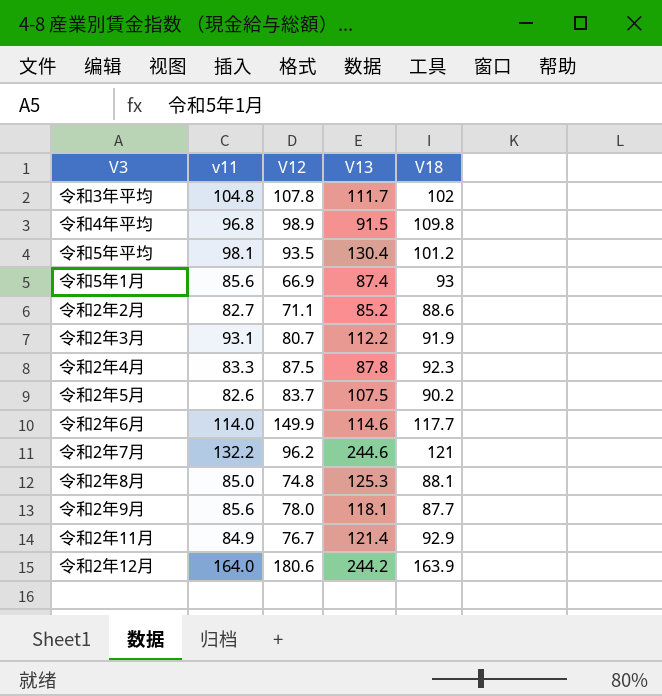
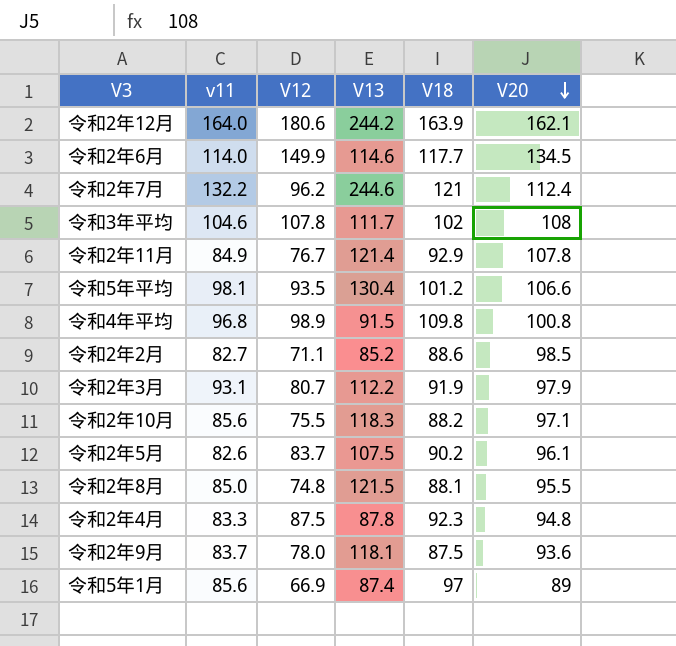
row order: none -> V20 descending
column V20 | position: none -> 6
令和3年平均 | v11: 104.8 -> 104.6
row 令和2年10月: none -> 85.6 | 75.5 | 118.3 | 88.2 | 97.1
令和2年8月 | V13: 125.3 -> 121.5
令和2年9月 | v11: 85.6 -> 83.7
令和2年9月 | V18: 87.7 -> 87.5
令和5年1月 | V18: 93 -> 97

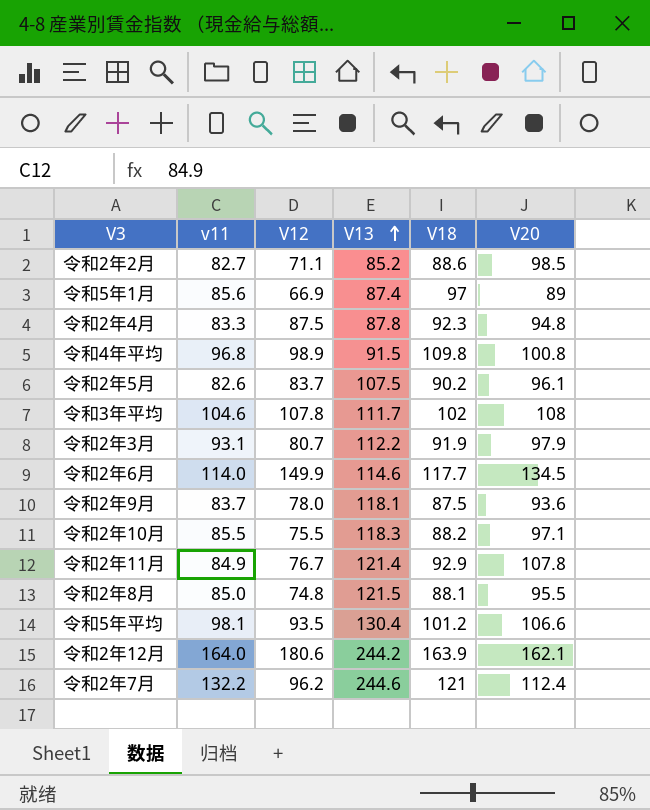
row order: V20 descending -> V13 ascending
令和2年10月 | v11: 85.6 -> 85.5

